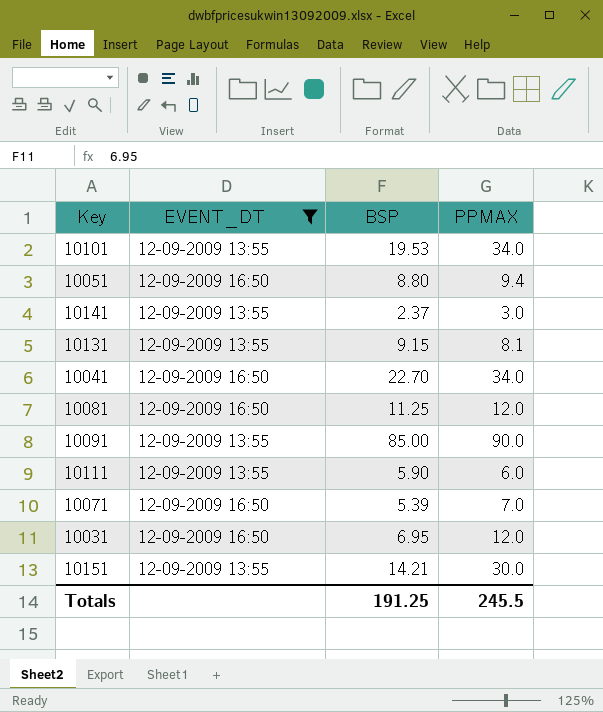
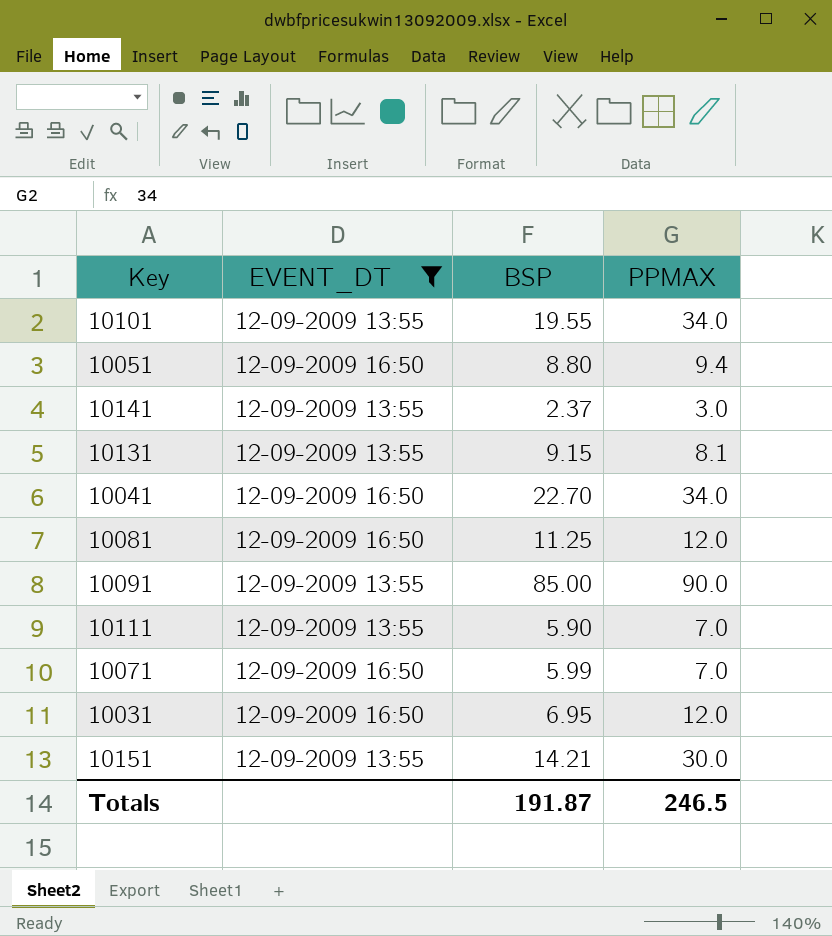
10101 | BSP: 19.53 -> 19.55
10111 | PPMAX: 6.0 -> 7.0
10071 | BSP: 5.39 -> 5.99
Totals | BSP: 191.25 -> 191.87
Totals | PPMAX: 245.5 -> 246.5

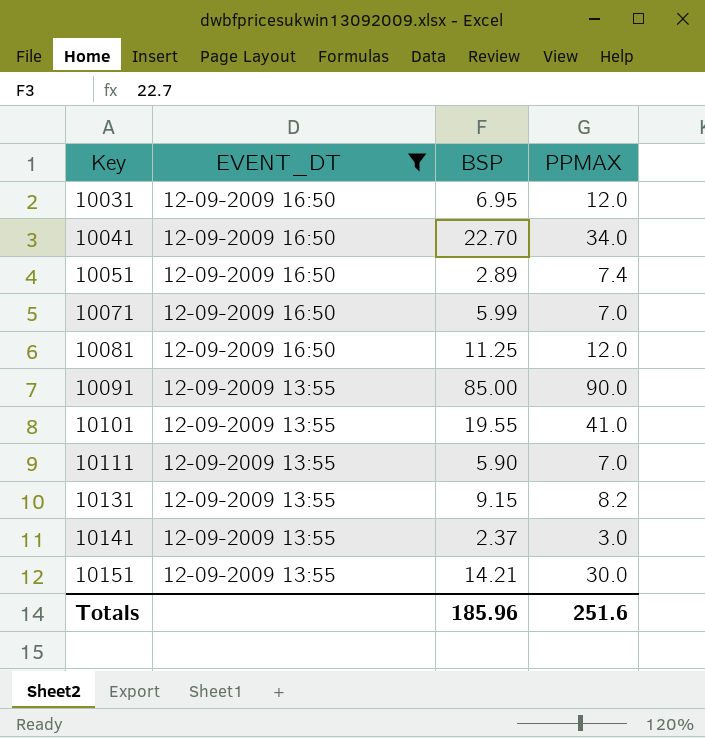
row order: none -> Key ascending
10051 | BSP: 8.80 -> 2.89
10051 | PPMAX: 9.4 -> 7.4
10101 | PPMAX: 34.0 -> 41.0
10131 | PPMAX: 8.1 -> 8.2
Totals | BSP: 191.87 -> 185.96
Totals | PPMAX: 246.5 -> 251.6

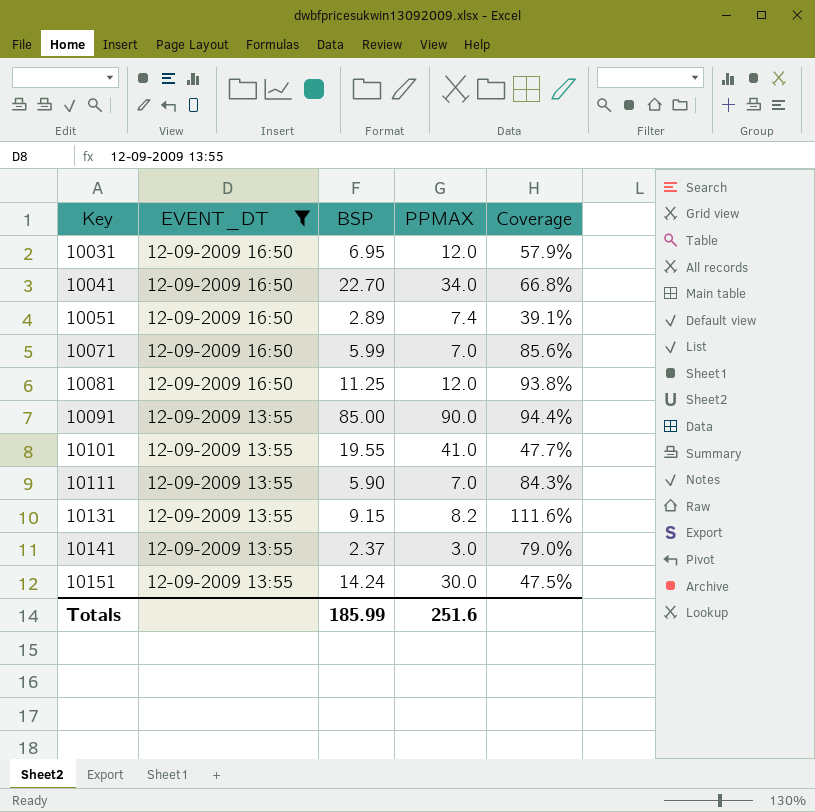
column Coverage | formula: none -> [BSP] / [PPMAX]
10151 | BSP: 14.21 -> 14.24
Totals | BSP: 185.96 -> 185.99

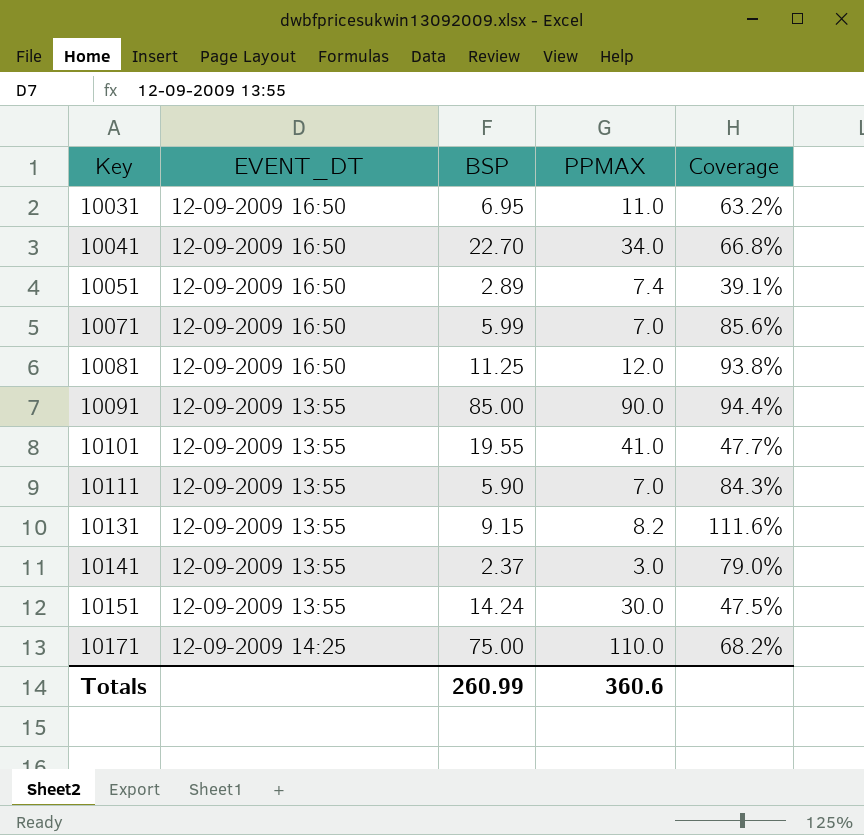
filter: EVENT_DT != 12-09-2009 14:25 -> none
10031 | PPMAX: 12.0 -> 11.0
10031 | Coverage: 57.9% -> 63.2%
Totals | BSP: 185.99 -> 260.99
Totals | PPMAX: 251.6 -> 360.6

